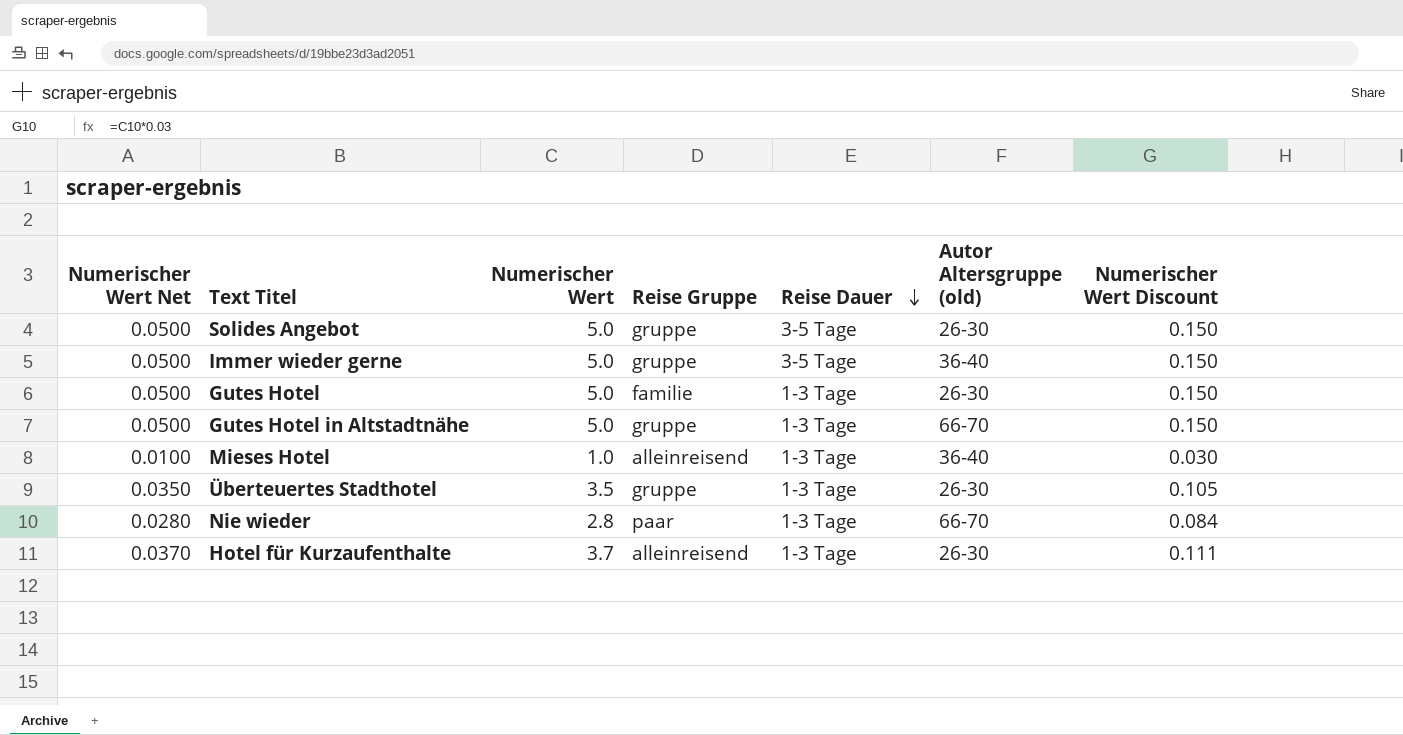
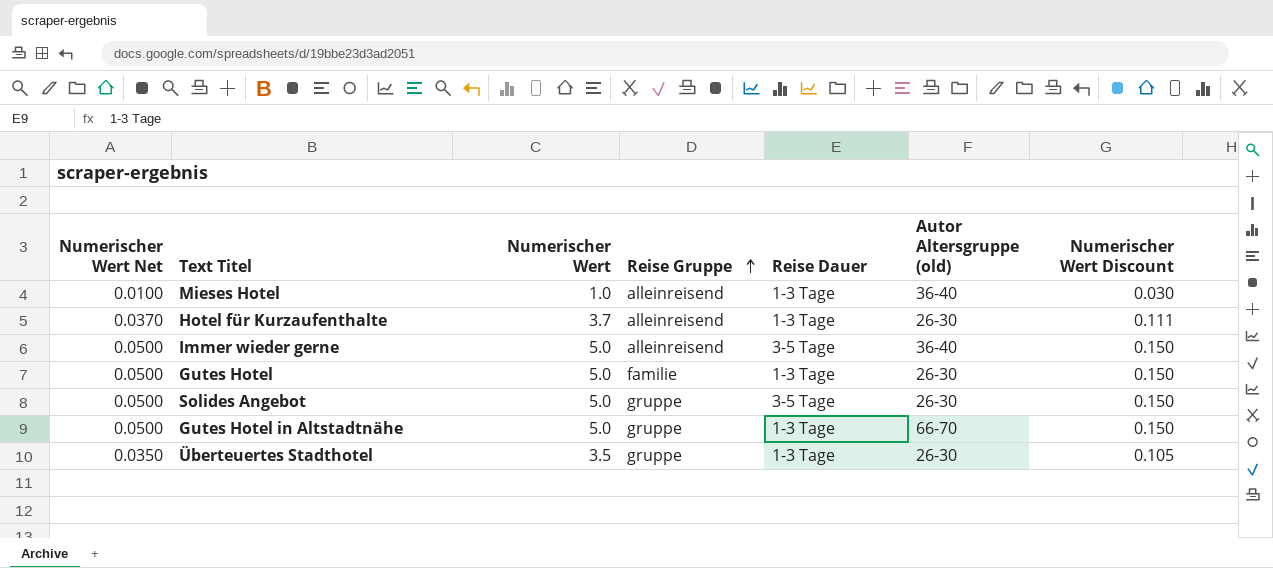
row order: Reise Dauer descending -> Reise Gruppe ascending
row Nie wieder: 0.0280 | 2.8 | paar | 1-3 Tage | 66-70 | 0.084 -> none
Immer wieder gerne | Reise Gruppe: gruppe -> alleinreisend

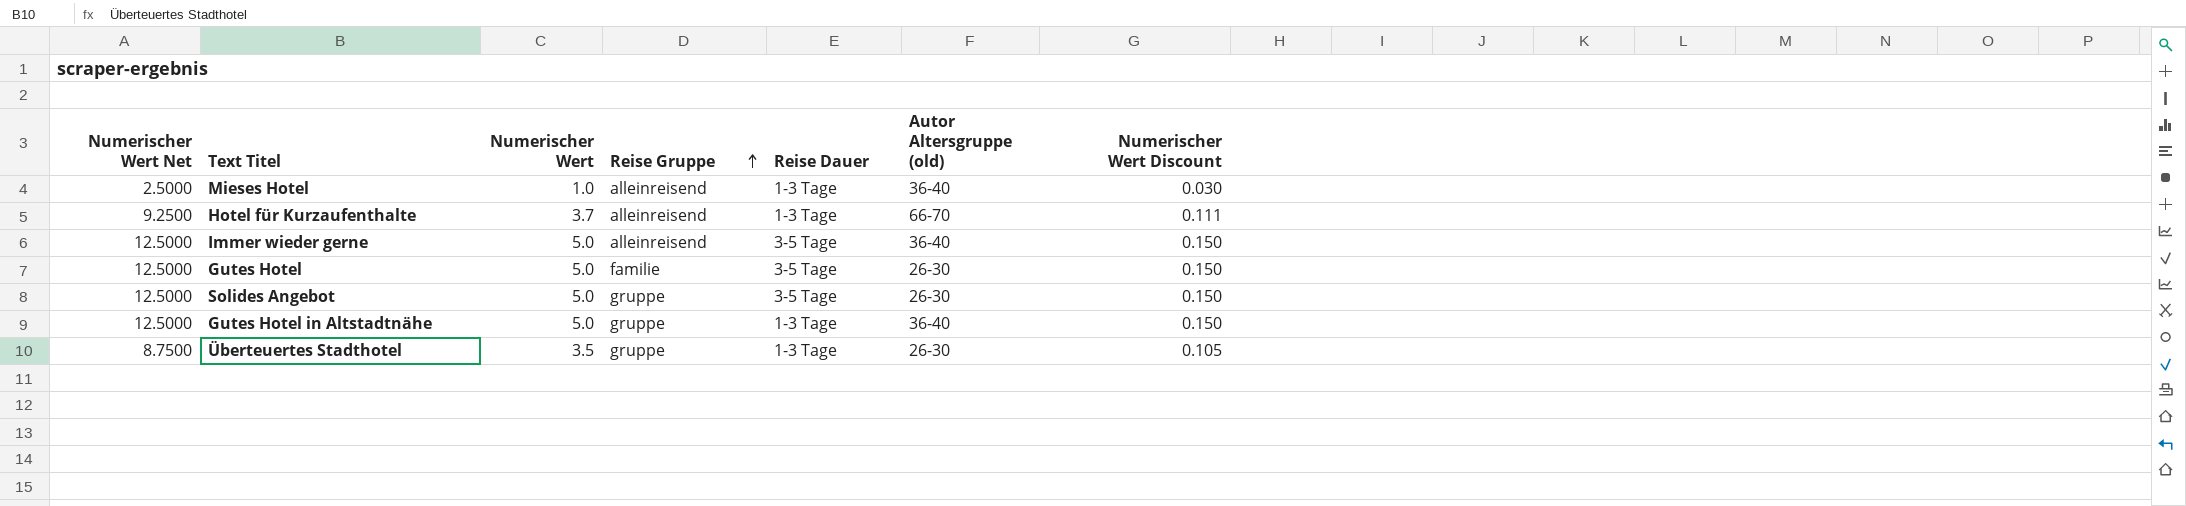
column Numerischer Wert Net | formula: [Numerischer Wert] * 0.01 -> [Numerischer Wert] * 2.5
Hotel für Kurzaufenthalte | Autor Altersgruppe (old): 26-30 -> 66-70
Gutes Hotel | Reise Dauer: 1-3 Tage -> 3-5 Tage
Gutes Hotel in Altstadtnähe | Autor Altersgruppe (old): 66-70 -> 36-40

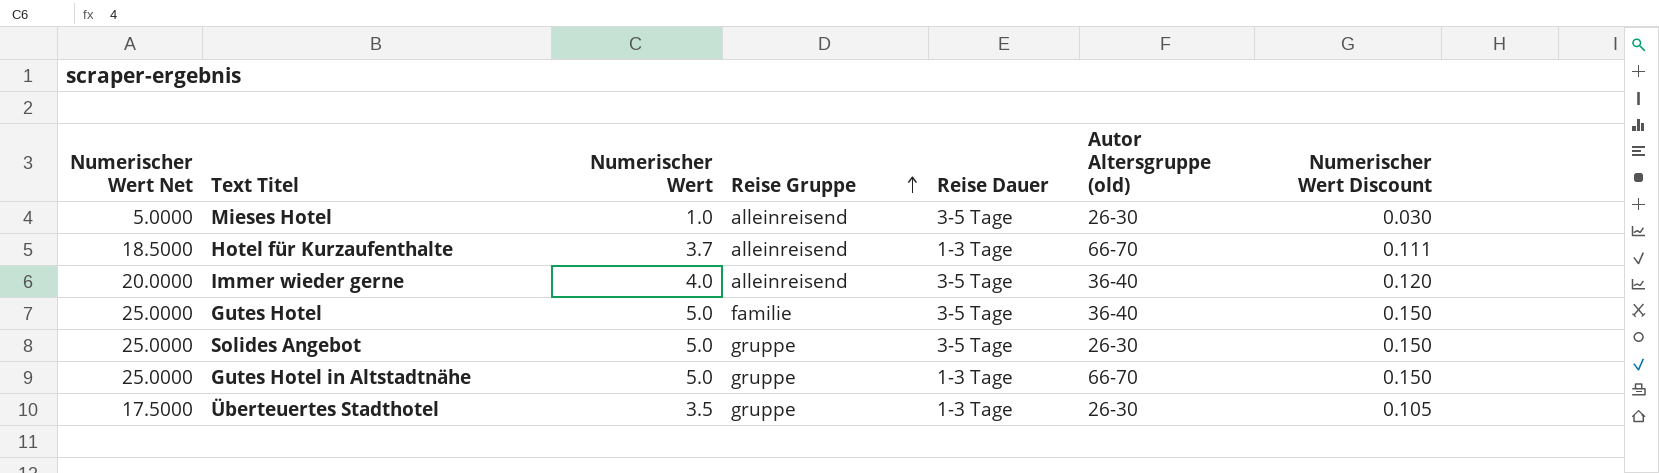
column Numerischer Wert Net | formula: [Numerischer Wert] * 2.5 -> [Numerischer Wert] * 5
Mieses Hotel | Reise Dauer: 1-3 Tage -> 3-5 Tage
Mieses Hotel | Autor Altersgruppe (old): 36-40 -> 26-30
Immer wieder gerne | Numerischer Wert: 5.0 -> 4.0
Immer wieder gerne | Numerischer Wert Discount: 0.150 -> 0.120
Gutes Hotel | Autor Altersgruppe (old): 26-30 -> 36-40
Gutes Hotel in Altstadtnähe | Autor Altersgruppe (old): 36-40 -> 66-70

